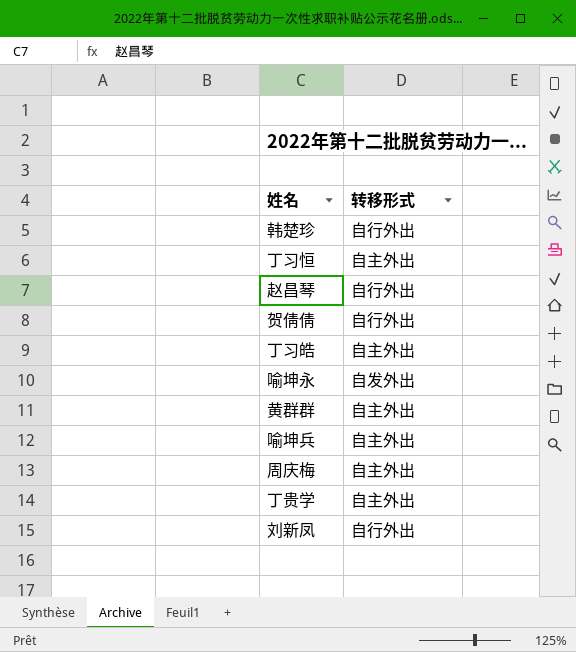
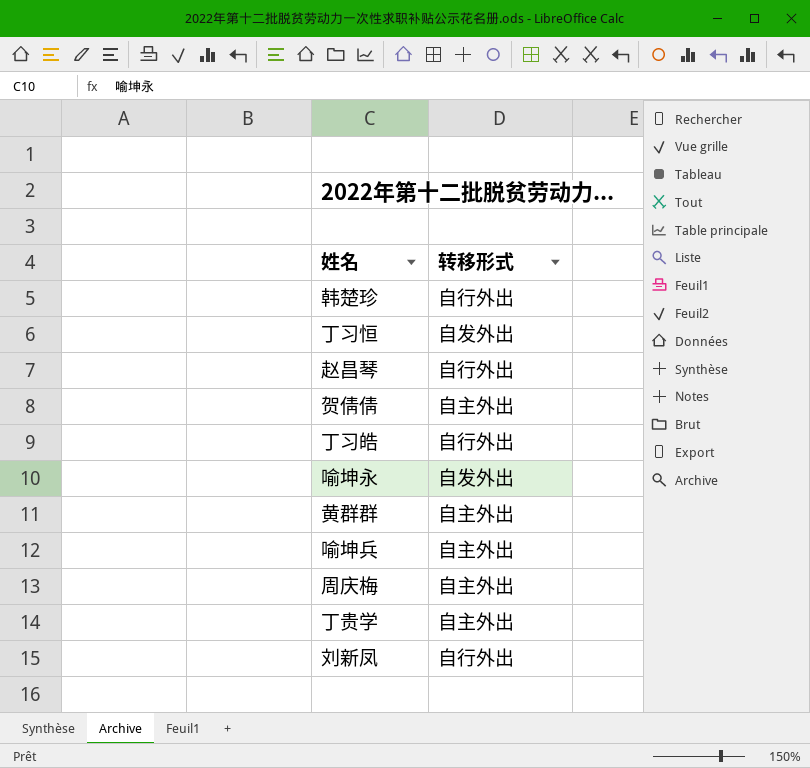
丁习恒 | 转移形式: 自主外出 -> 自发外出
贺倩倩 | 转移形式: 自行外出 -> 自主外出
丁习皓 | 转移形式: 自主外出 -> 自行外出

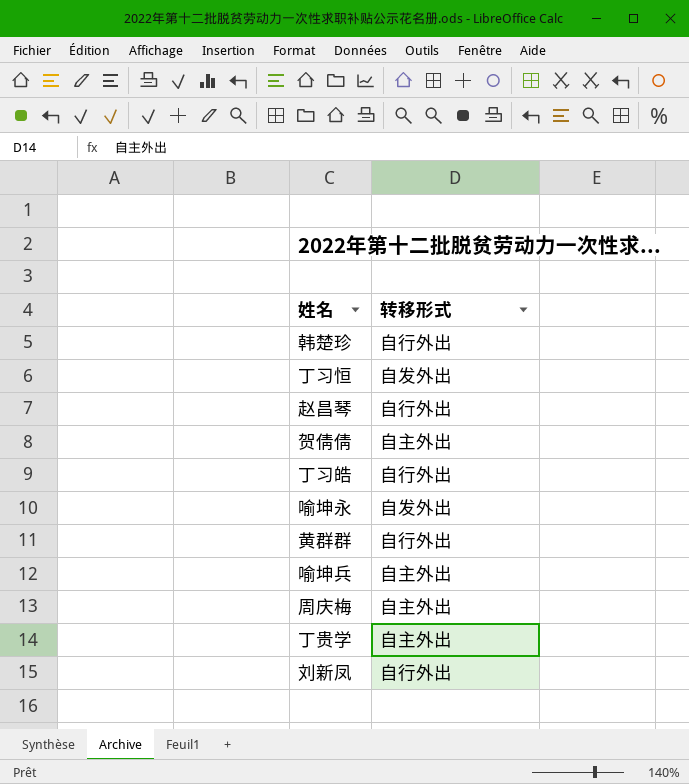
黄群群 | 转移形式: 自主外出 -> 自行外出

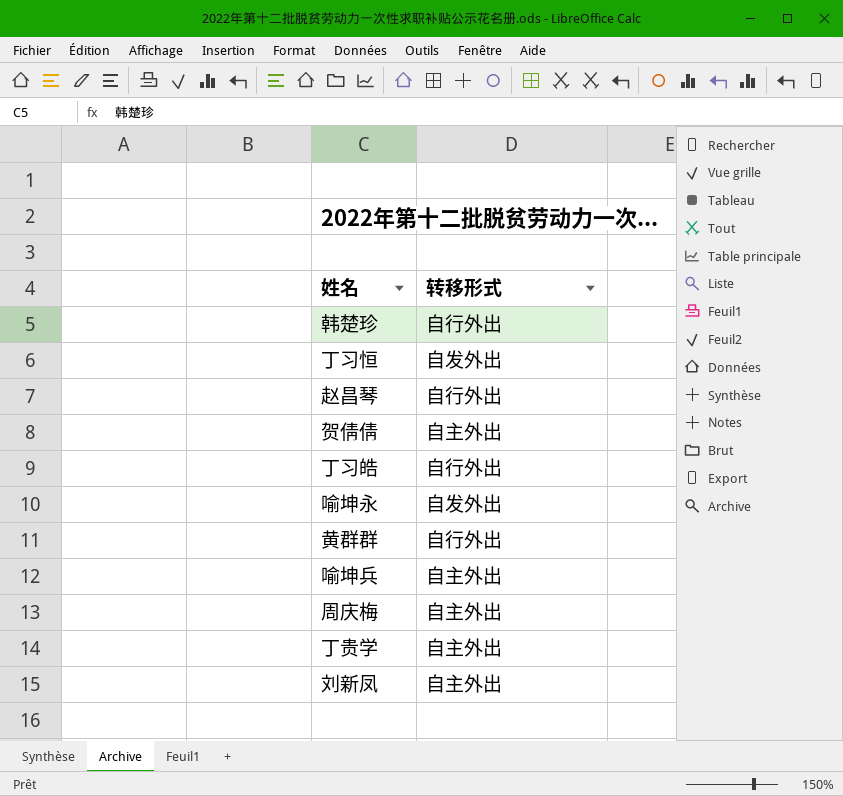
刘新凤 | 转移形式: 自行外出 -> 自主外出

